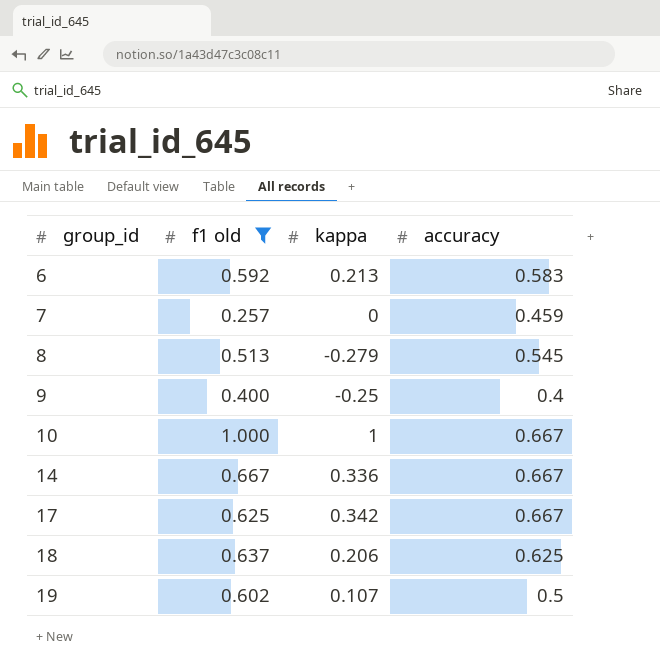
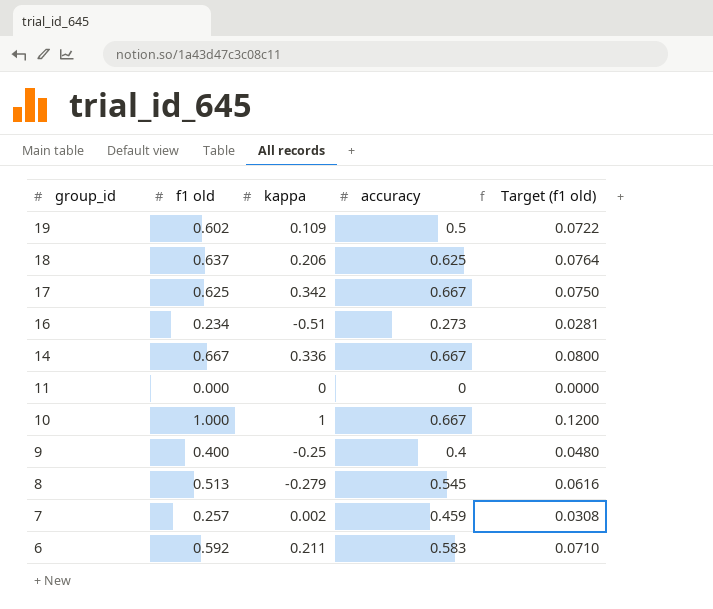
filter: f1 old >= 0.257 -> none
row order: group_id ascending -> group_id descending
column Target (f1 old) | formula: none -> [f1 old] * 0.12
19 | kappa: 0.107 -> 0.109
7 | kappa: 0 -> 0.002
6 | kappa: 0.213 -> 0.211

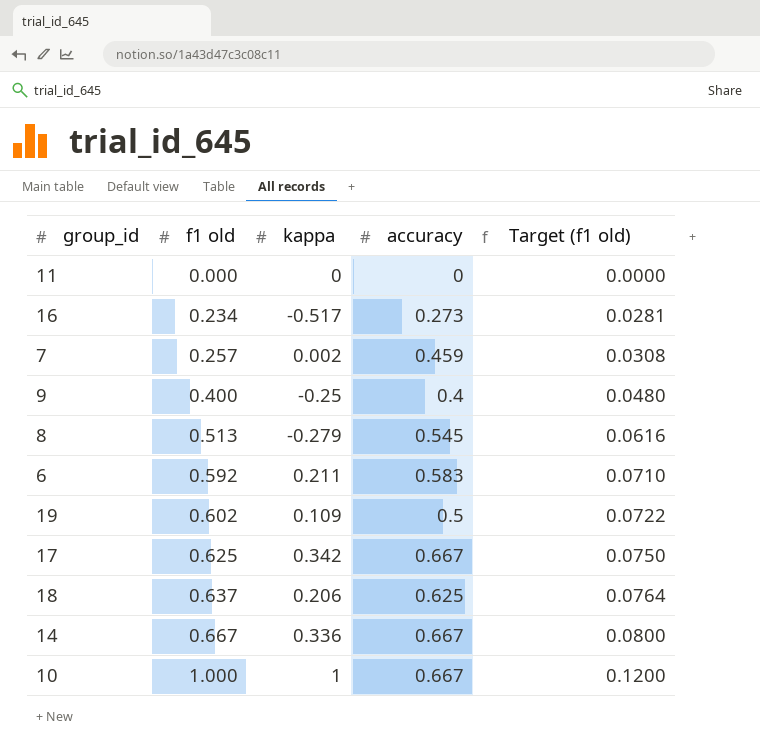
row order: group_id descending -> f1 old ascending
16 | kappa: -0.51 -> -0.517

